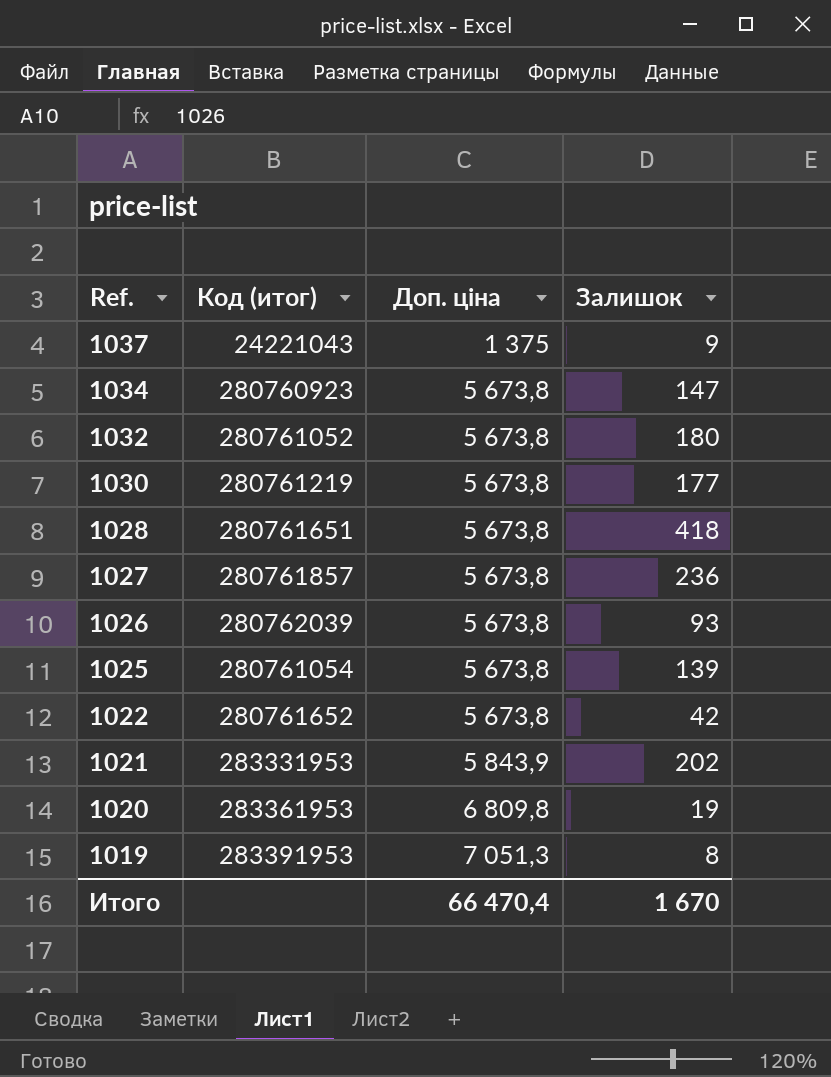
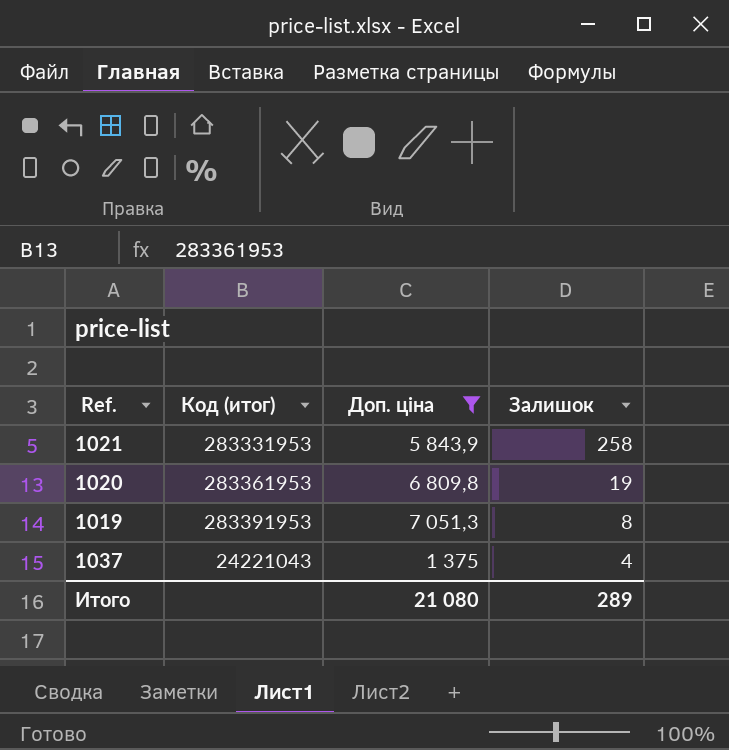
filter: none -> Доп. ціна != 5 673,8
row order: Ref. descending -> Залишок descending
1021 | Залишок: 202 -> 258
1037 | Залишок: 9 -> 4
Итого | Доп. ціна: 66 470,4 -> 21 080
Итого | Залишок: 1 670 -> 289

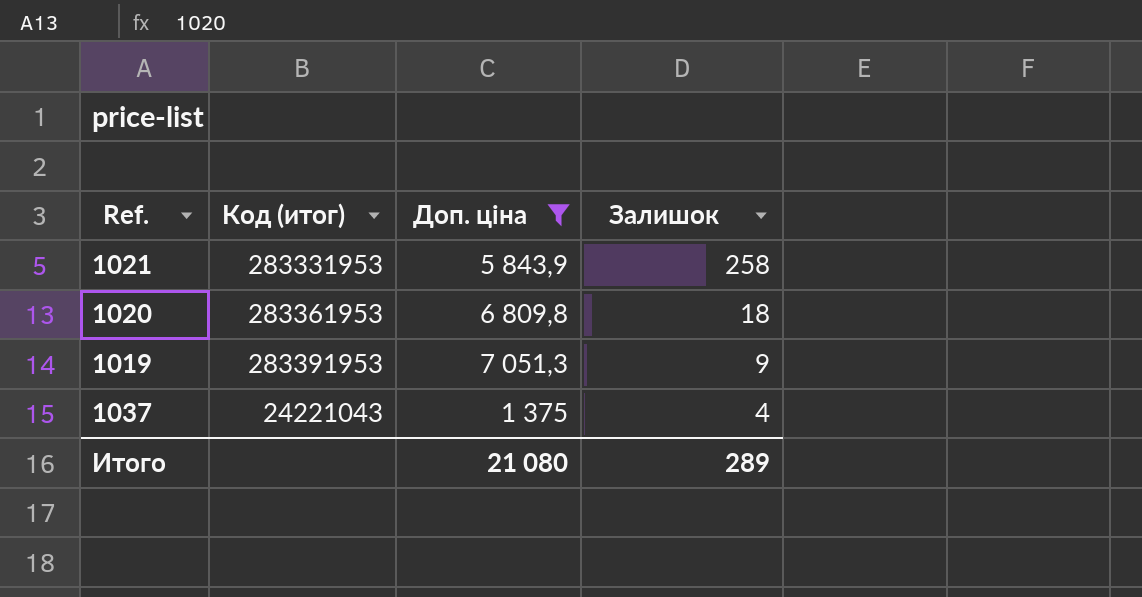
1020 | Залишок: 19 -> 18
1019 | Залишок: 8 -> 9

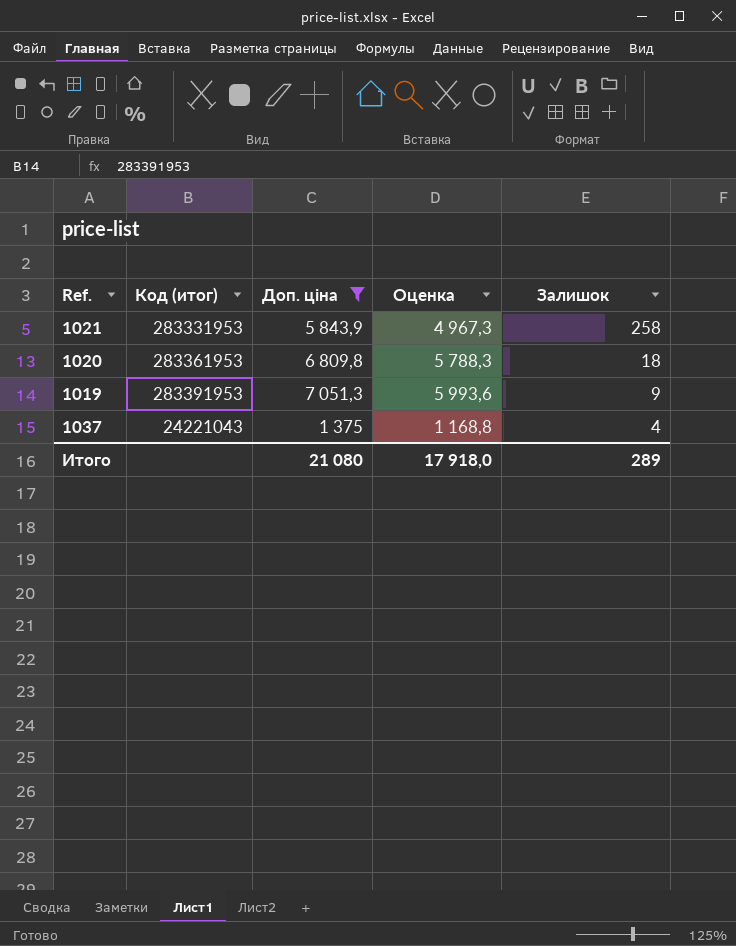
column Оценка | formula: none -> [Доп. ціна] * 0,85

